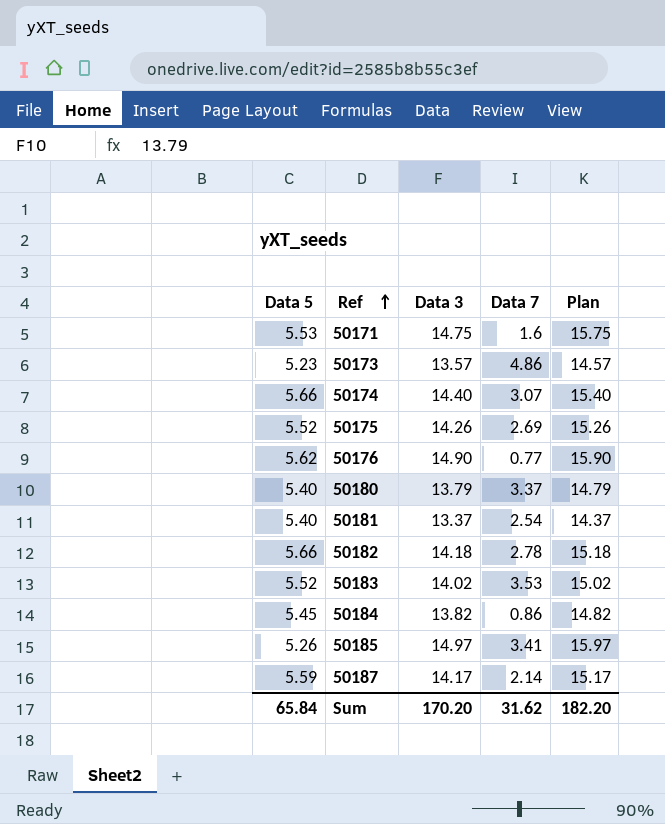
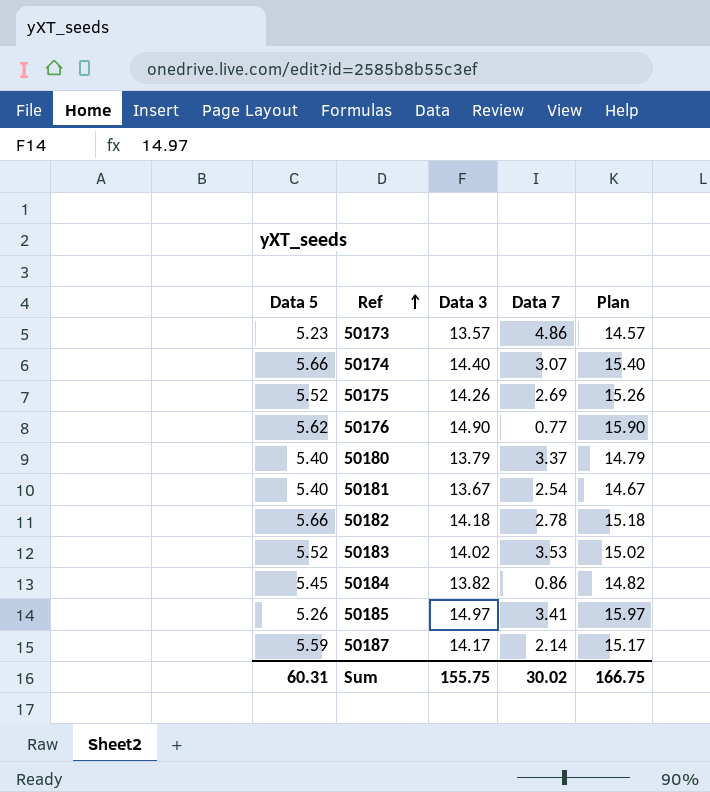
row 50171: 5.53 | 14.75 | 1.6 | 15.75 -> none
50181 | Data 3: 13.37 -> 13.67
50181 | Plan: 14.37 -> 14.67
Sum | Data 5: 65.84 -> 60.31
Sum | Data 3: 170.20 -> 155.75
Sum | Data 7: 31.62 -> 30.02
Sum | Plan: 182.20 -> 166.75

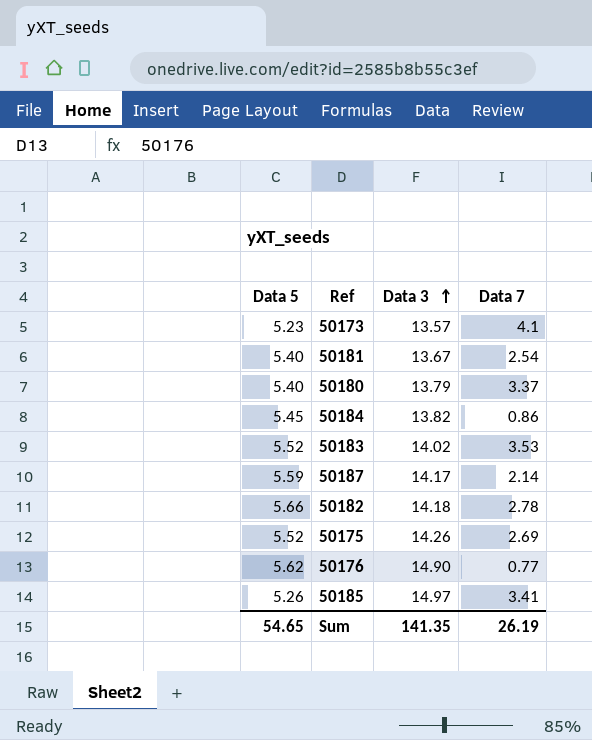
row order: Ref ascending -> Data 3 ascending
column Plan | formula: [Data 3] + 1 -> none
row 50174: 5.66 | 14.40 | 3.07 | 15.40 -> none
50173 | Data 7: 4.86 -> 4.1
Sum | Data 5: 60.31 -> 54.65
Sum | Data 3: 155.75 -> 141.35
Sum | Data 7: 30.02 -> 26.19

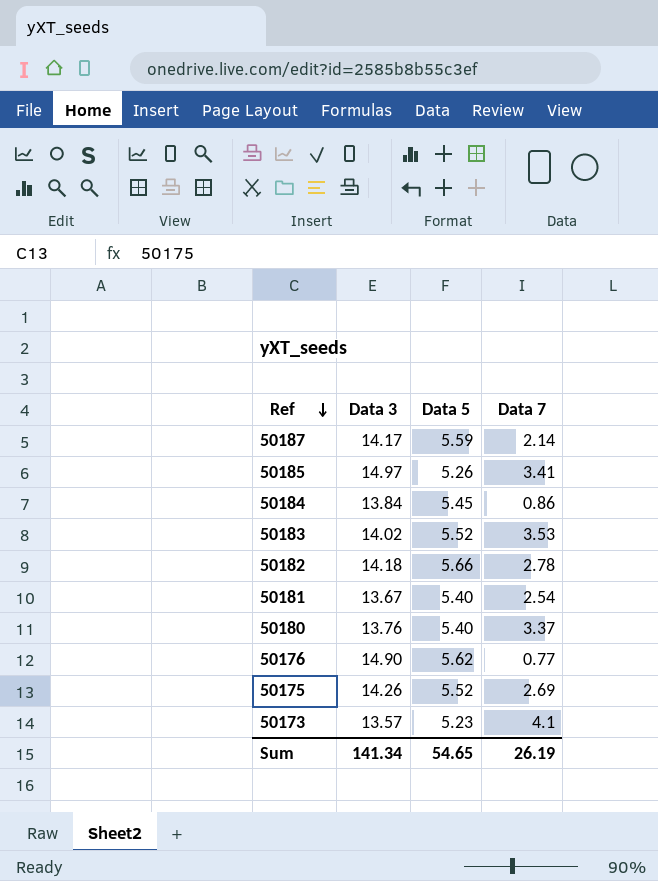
row order: Data 3 ascending -> Ref descending
column Data 5 | position: 1 -> 3
50184 | Data 3: 13.82 -> 13.84
50180 | Data 3: 13.79 -> 13.76
Sum | Data 3: 141.35 -> 141.34

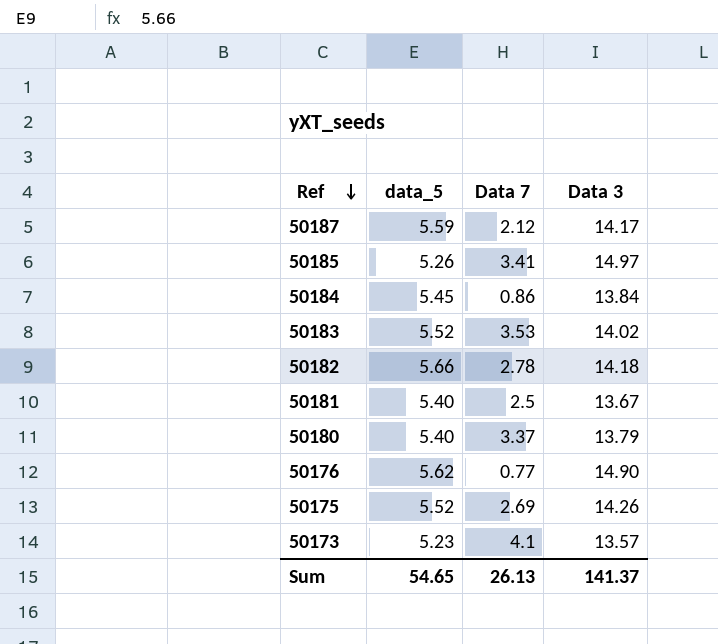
column name: Data 5 -> data_5
column Data 3 | position: 2 -> 4
50187 | Data 7: 2.14 -> 2.12
50181 | Data 7: 2.54 -> 2.5
50180 | Data 3: 13.76 -> 13.79
Sum | Data 7: 26.19 -> 26.13
Sum | Data 3: 141.34 -> 141.37

